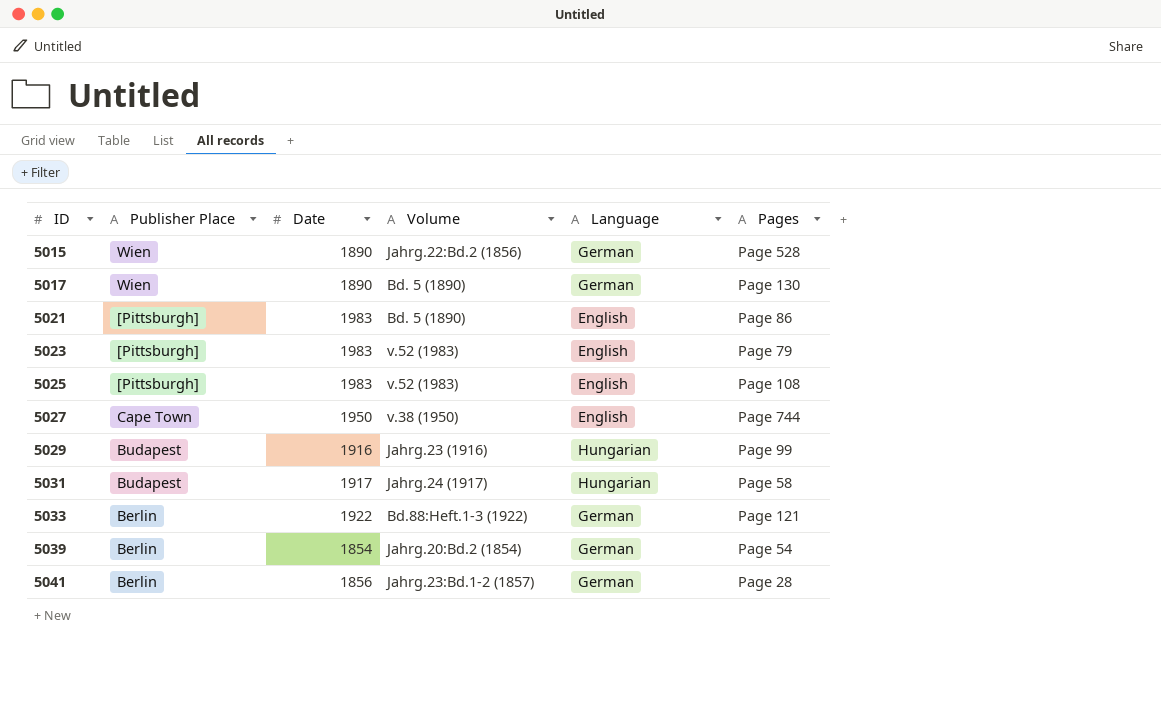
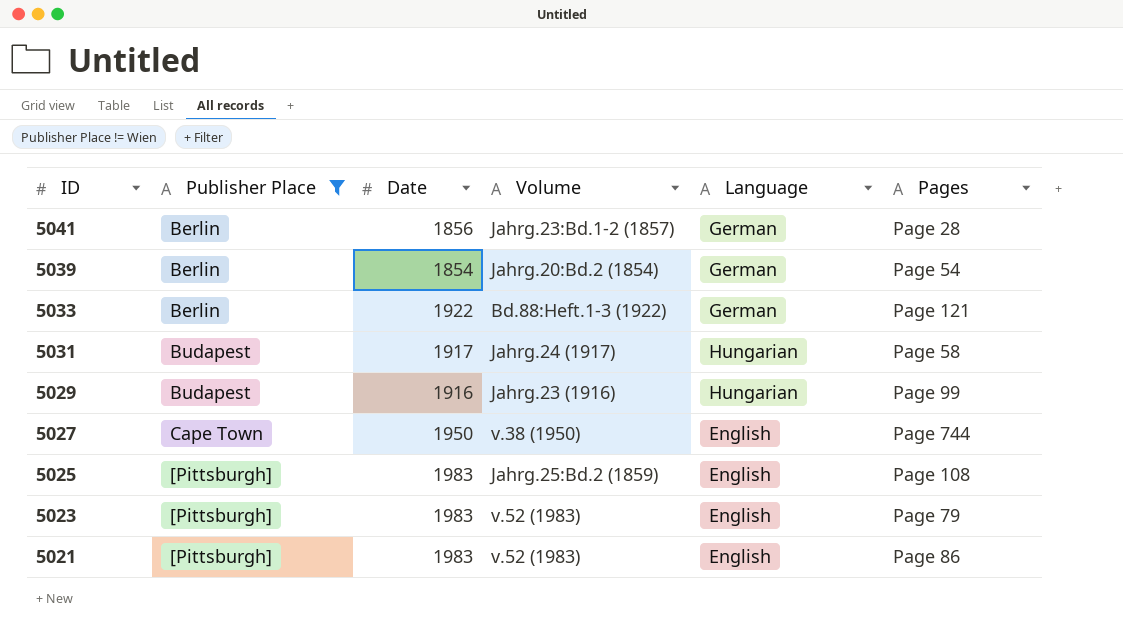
filter: none -> Publisher Place != Wien
row order: ID ascending -> ID descending
5025 | Volume: v.52 (1983) -> Jahrg.25:Bd.2 (1859)
5021 | Volume: Bd. 5 (1890) -> v.52 (1983)

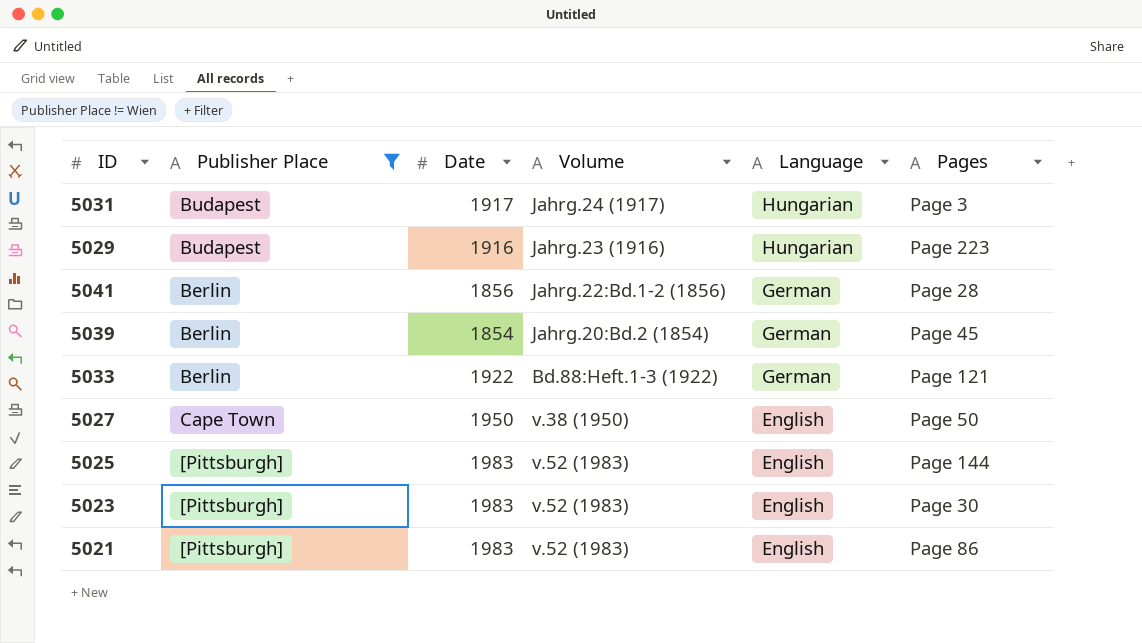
row order: ID descending -> Language descending
5031 | Pages: Page 58 -> Page 3
5029 | Pages: Page 99 -> Page 223
5041 | Volume: Jahrg.23:Bd.1-2 (1857) -> Jahrg.22:Bd.1-2 (1856)
5039 | Pages: Page 54 -> Page 45
5027 | Pages: Page 744 -> Page 50
5025 | Volume: Jahrg.25:Bd.2 (1859) -> v.52 (1983)
5025 | Pages: Page 108 -> Page 144
5023 | Pages: Page 79 -> Page 30

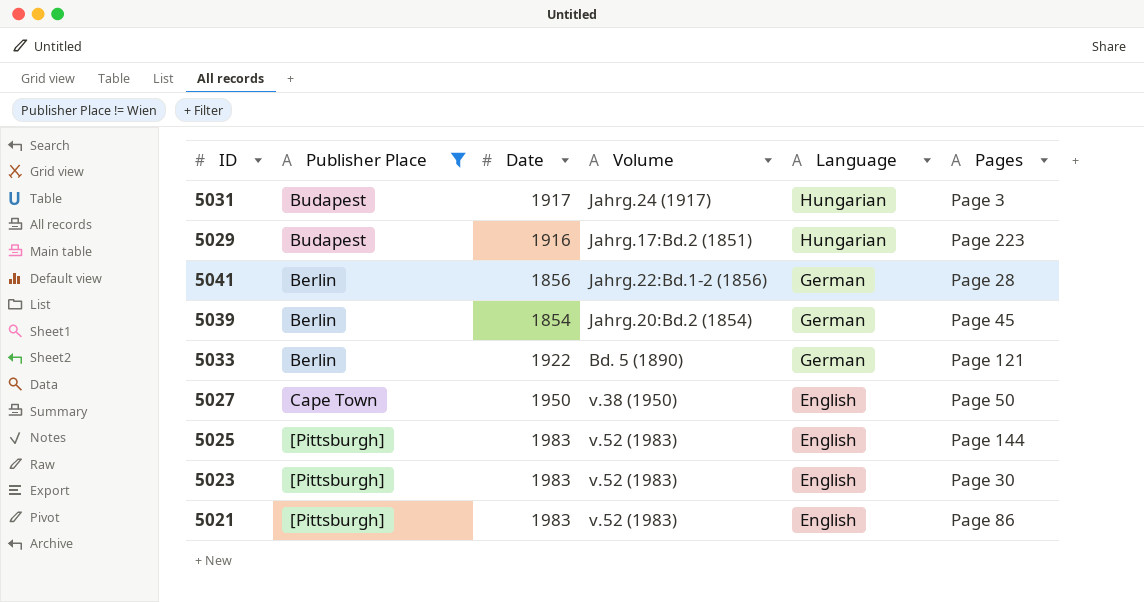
5029 | Volume: Jahrg.23 (1916) -> Jahrg.17:Bd.2 (1851)
5033 | Volume: Bd.88:Heft.1-3 (1922) -> Bd. 5 (1890)

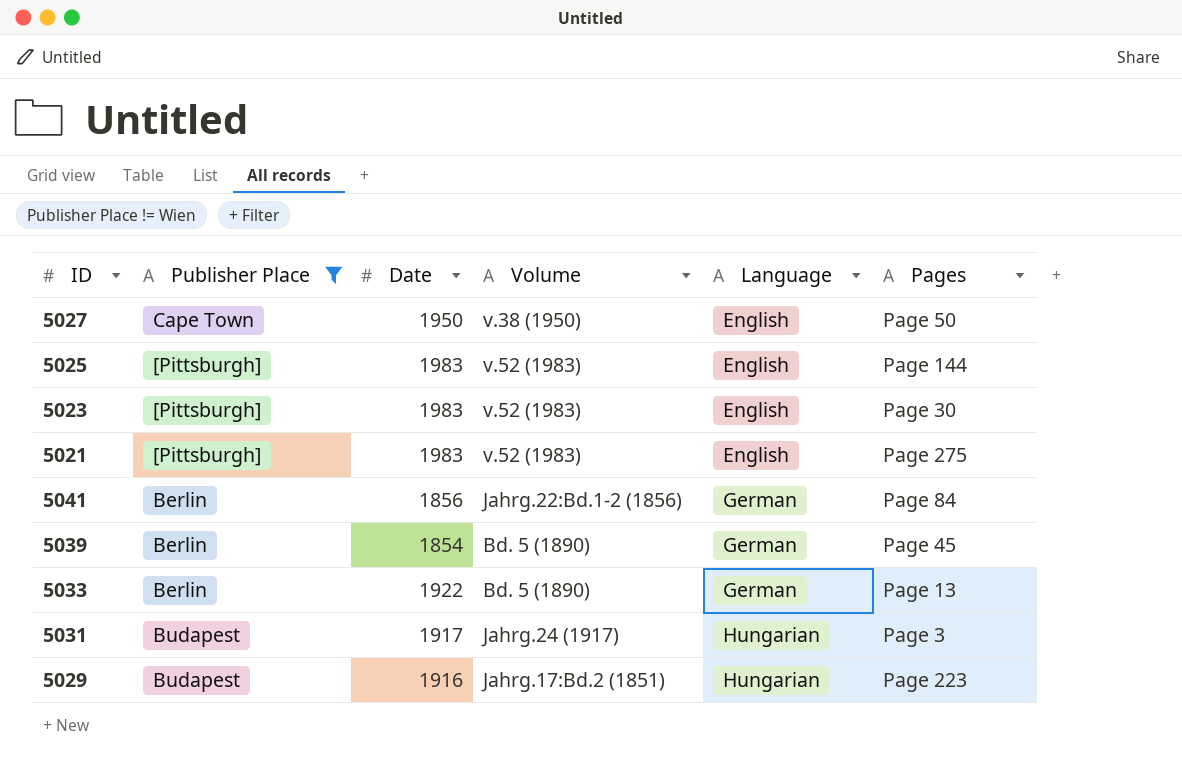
row order: Language descending -> Language ascending
5021 | Pages: Page 86 -> Page 275
5041 | Pages: Page 28 -> Page 84
5039 | Volume: Jahrg.20:Bd.2 (1854) -> Bd. 5 (1890)
5033 | Pages: Page 121 -> Page 13

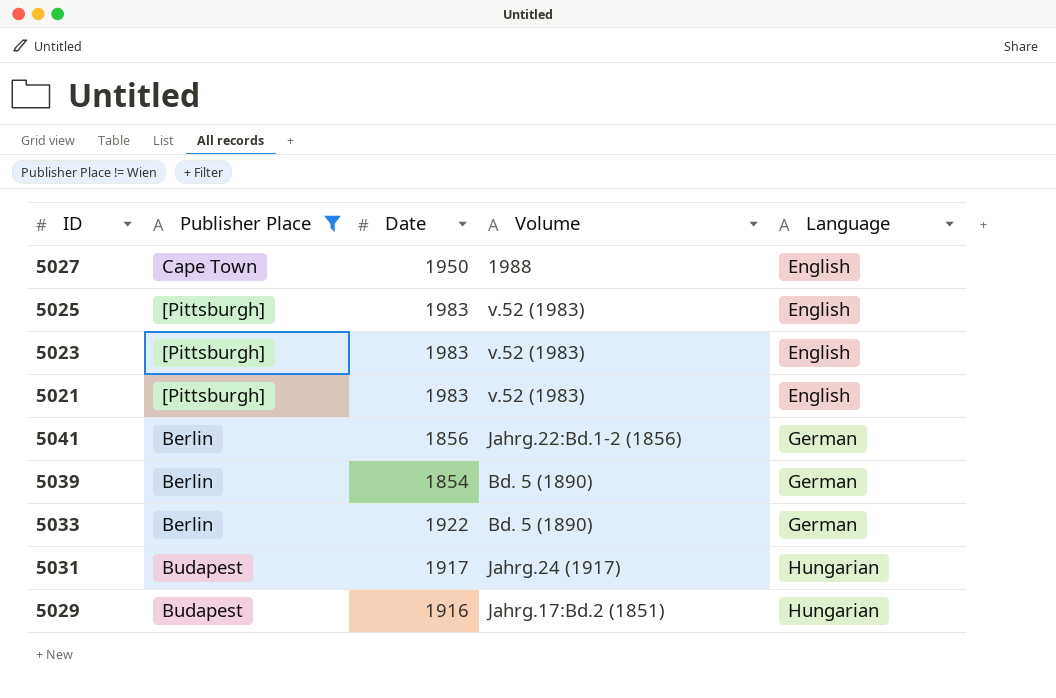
column Pages | position: 6 -> none
5027 | Volume: v.38 (1950) -> 1988

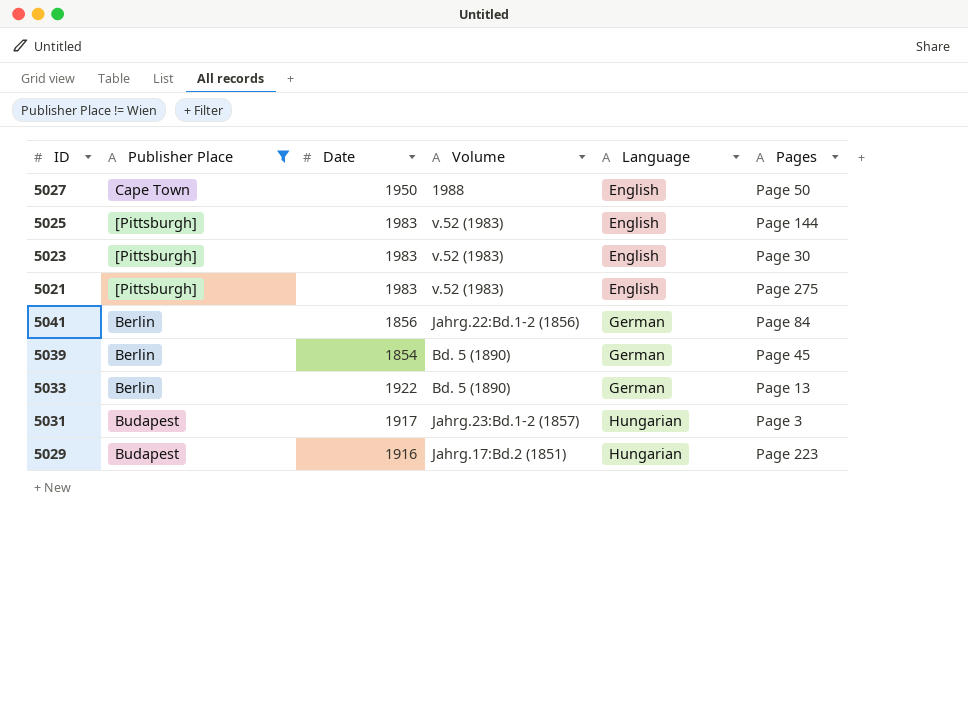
column Pages | position: none -> 6
5031 | Volume: Jahrg.24 (1917) -> Jahrg.23:Bd.1-2 (1857)

